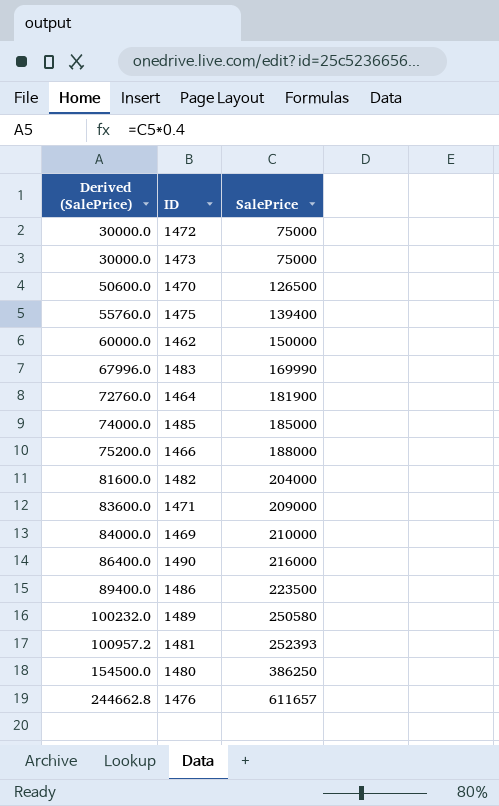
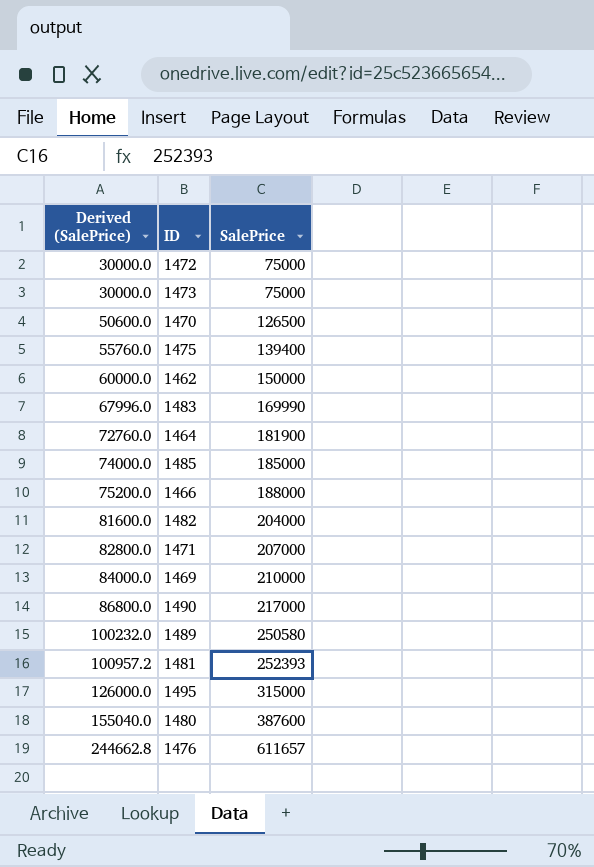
row 1486: 89400.0 | 223500 -> none
1471 | Derived (SalePrice): 83600.0 -> 82800.0
1471 | SalePrice: 209000 -> 207000
1490 | Derived (SalePrice): 86400.0 -> 86800.0
1490 | SalePrice: 216000 -> 217000
row 1495: none -> 126000.0 | 315000
1480 | Derived (SalePrice): 154500.0 -> 155040.0
1480 | SalePrice: 386250 -> 387600

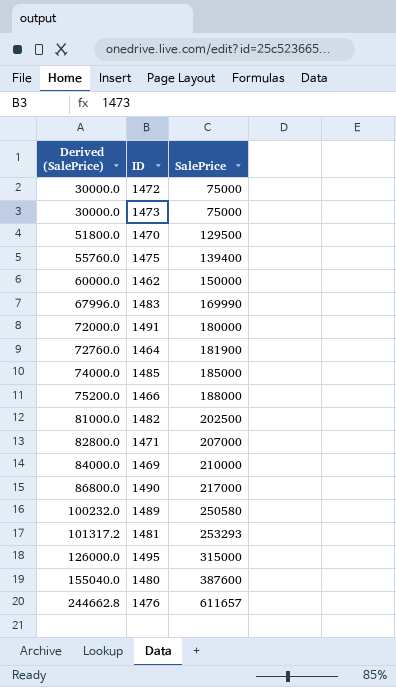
1470 | Derived (SalePrice): 50600.0 -> 51800.0
1470 | SalePrice: 126500 -> 129500
row 1491: none -> 72000.0 | 180000
1482 | Derived (SalePrice): 81600.0 -> 81000.0
1482 | SalePrice: 204000 -> 202500
1481 | Derived (SalePrice): 100957.2 -> 101317.2
1481 | SalePrice: 252393 -> 253293

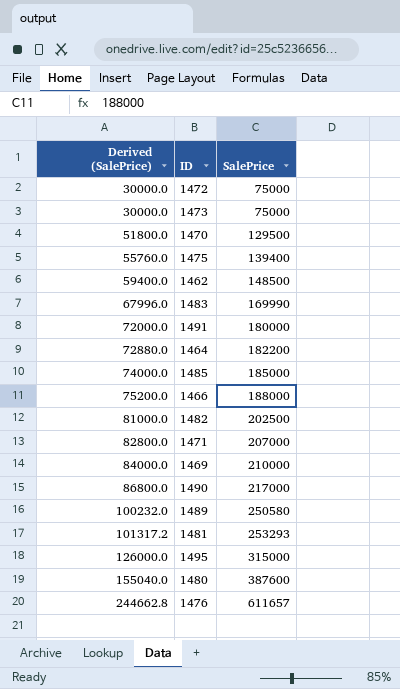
1462 | Derived (SalePrice): 60000.0 -> 59400.0
1462 | SalePrice: 150000 -> 148500
1464 | Derived (SalePrice): 72760.0 -> 72880.0
1464 | SalePrice: 181900 -> 182200

